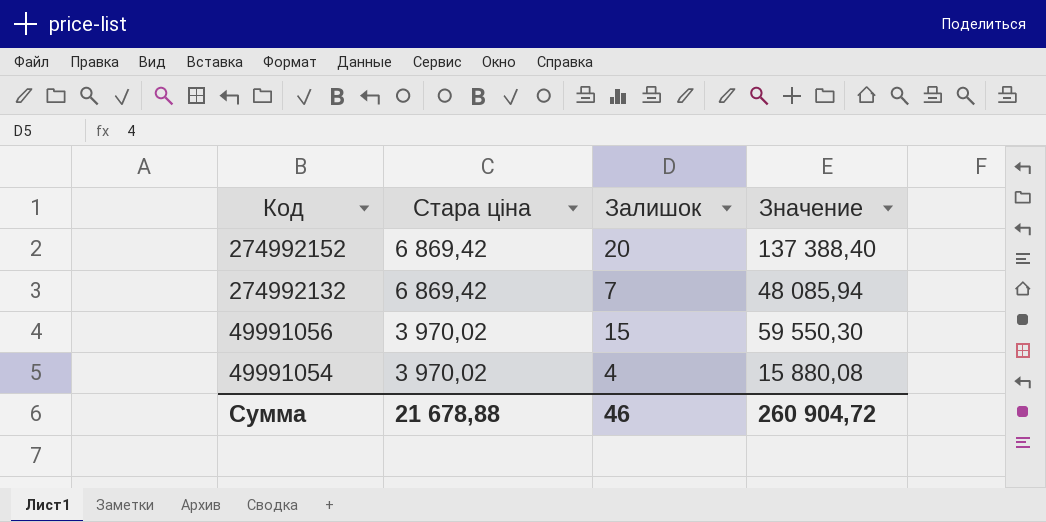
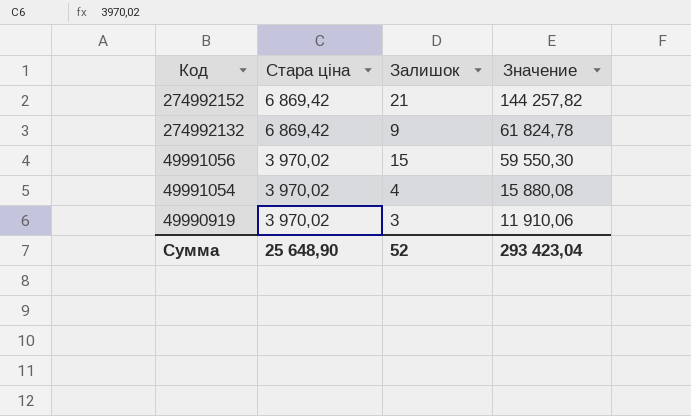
274992152 | Залишок: 20 -> 21
274992152 | Значение: 137 388,40 -> 144 257,82
274992132 | Залишок: 7 -> 9
274992132 | Значение: 48 085,94 -> 61 824,78
row 49990919: none -> 3 970,02 | 3 | 11 910,06
Сумма | Стара ціна: 21 678,88 -> 25 648,90
Сумма | Залишок: 46 -> 52
Сумма | Значение: 260 904,72 -> 293 423,04

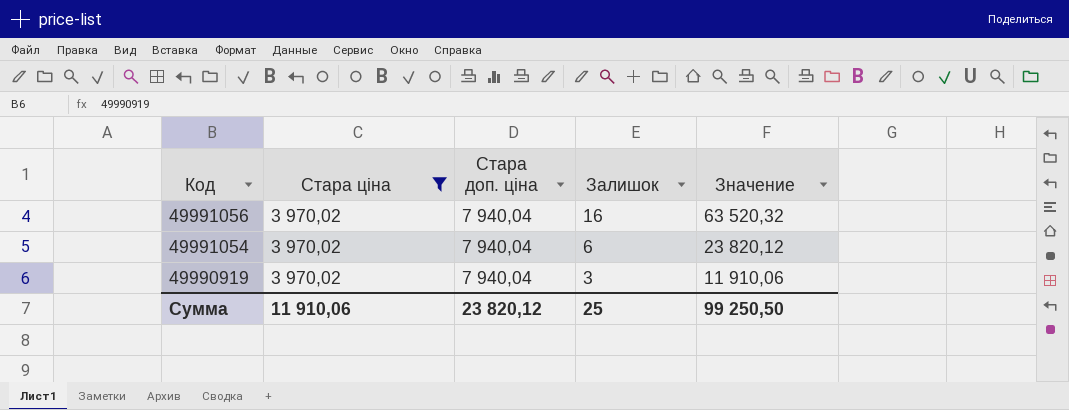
filter: none -> Стара ціна = 3 970,02
column Стара доп. ціна | position: none -> 3
49991056 | Залишок: 15 -> 16
49991056 | Значение: 59 550,30 -> 63 520,32
49991054 | Залишок: 4 -> 6
49991054 | Значение: 15 880,08 -> 23 820,12
Сумма | Стара ціна: 25 648,90 -> 11 910,06
Сумма | Залишок: 52 -> 25
Сумма | Значение: 293 423,04 -> 99 250,50

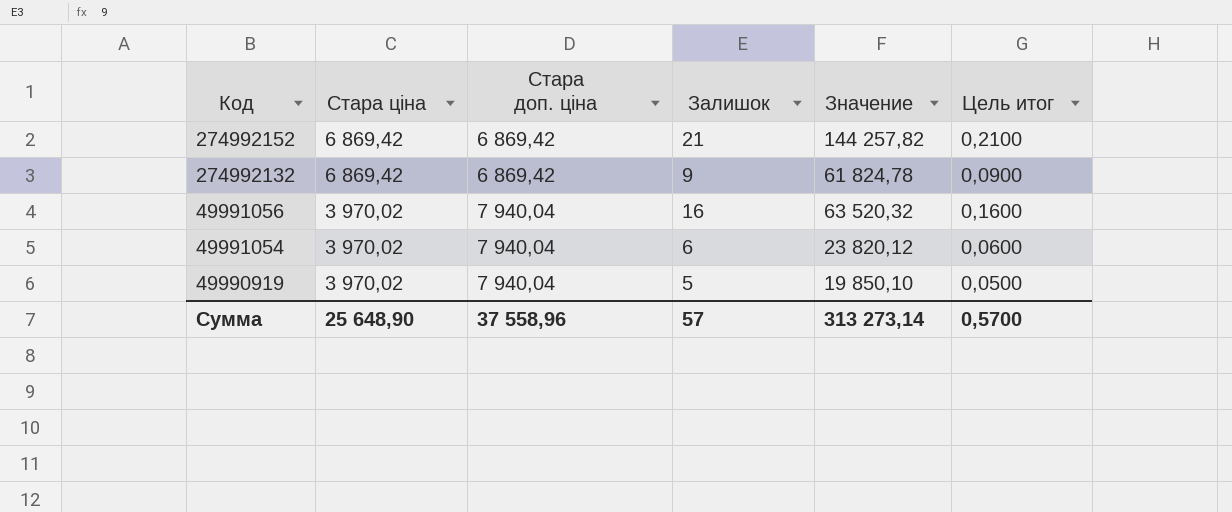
filter: Стара ціна = 3 970,02 -> none
column Цель итог | formula: none -> [Залишок] * 0,01
49990919 | Залишок: 3 -> 5
49990919 | Значение: 11 910,06 -> 19 850,10
Сумма | Стара ціна: 11 910,06 -> 25 648,90
Сумма | Стара доп. ціна: 23 820,12 -> 37 558,96
Сумма | Залишок: 25 -> 57
Сумма | Значение: 99 250,50 -> 313 273,14

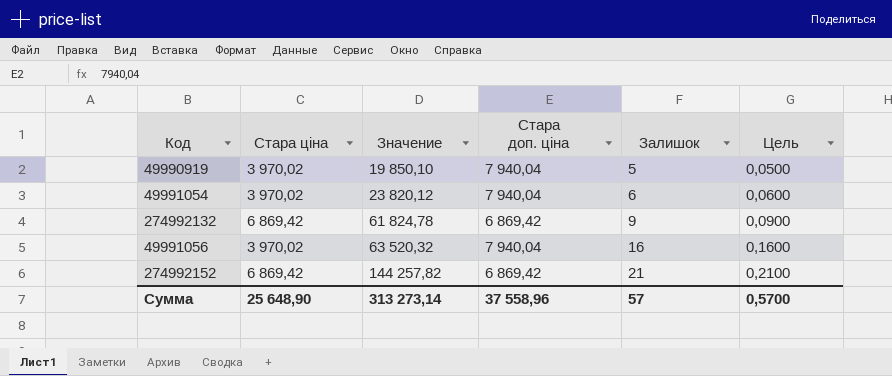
row order: Код descending -> Значение ascending
column Значение | position: 5 -> 3
column name: Цель итог -> Цель

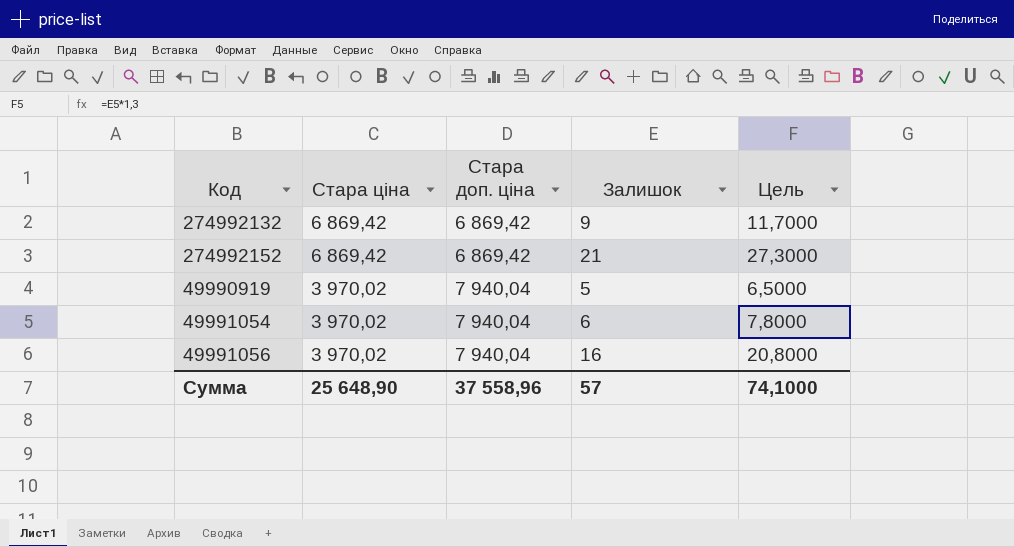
row order: Значение ascending -> Стара ціна descending
column Значение | formula: [Стара ціна] * [Залишок] -> none
column Цель | formula: [Залишок] * 0,01 -> [Залишок] * 1,3
Сумма | Цель: 0,5700 -> 74,1000

